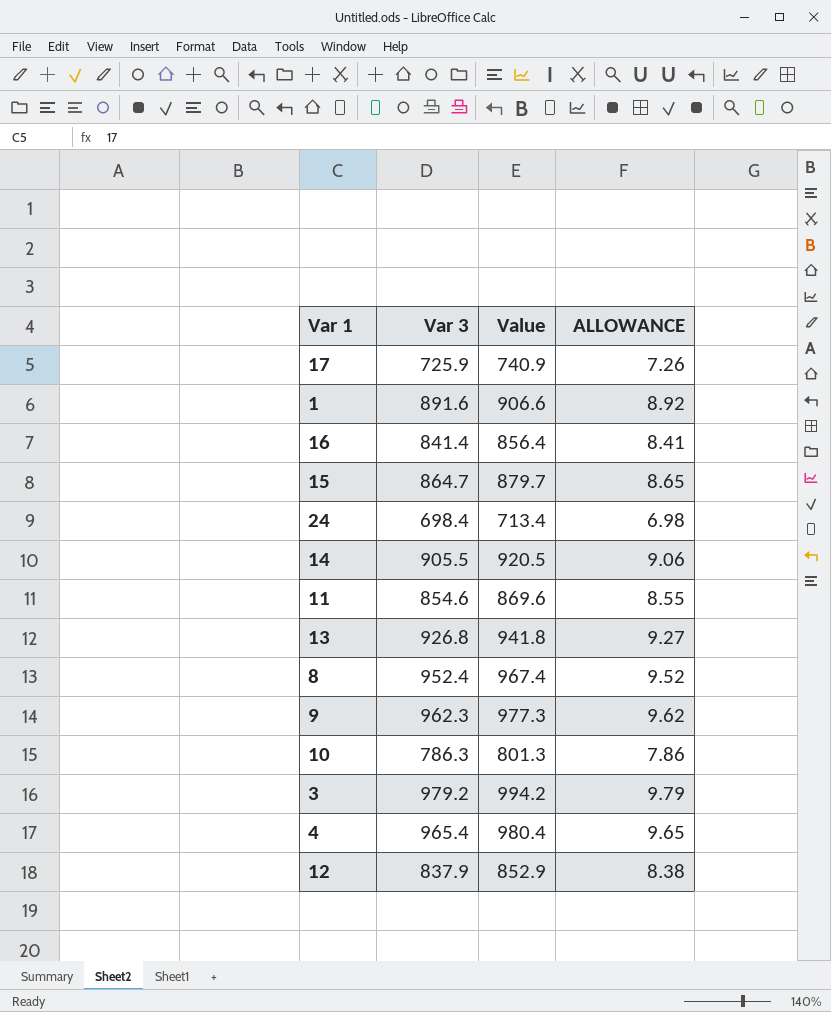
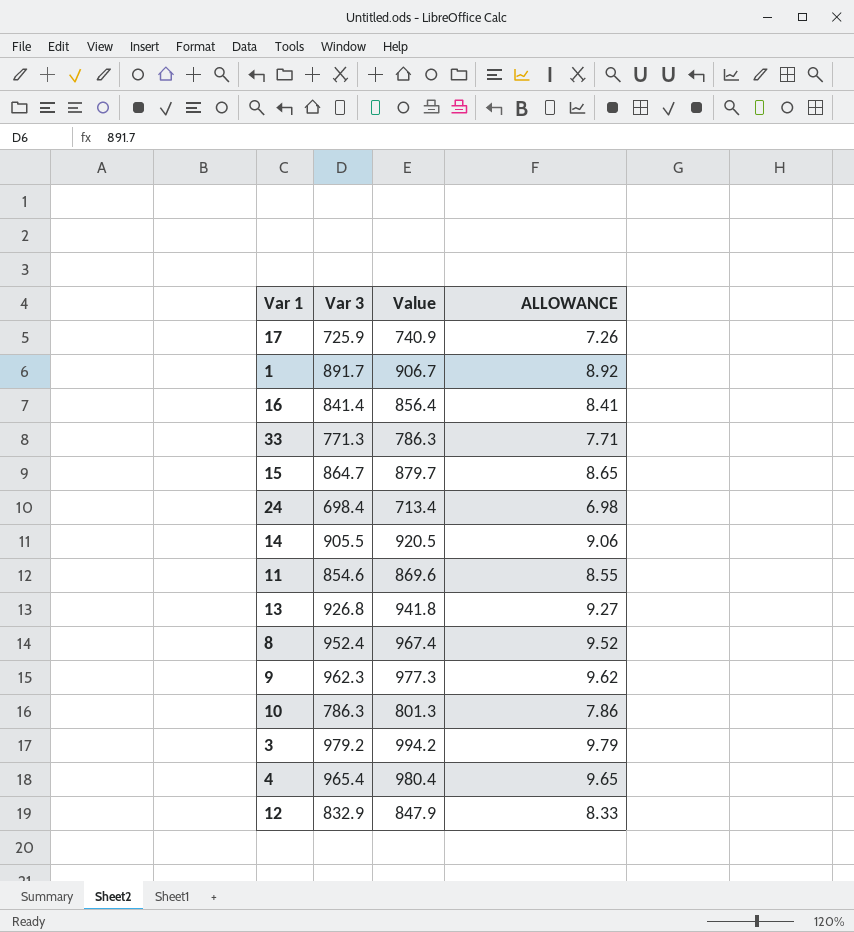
1 | Var 3: 891.6 -> 891.7
1 | Value: 906.6 -> 906.7
row 33: none -> 771.3 | 786.3 | 7.71
12 | Var 3: 837.9 -> 832.9
12 | Value: 852.9 -> 847.9
12 | ALLOWANCE: 8.38 -> 8.33

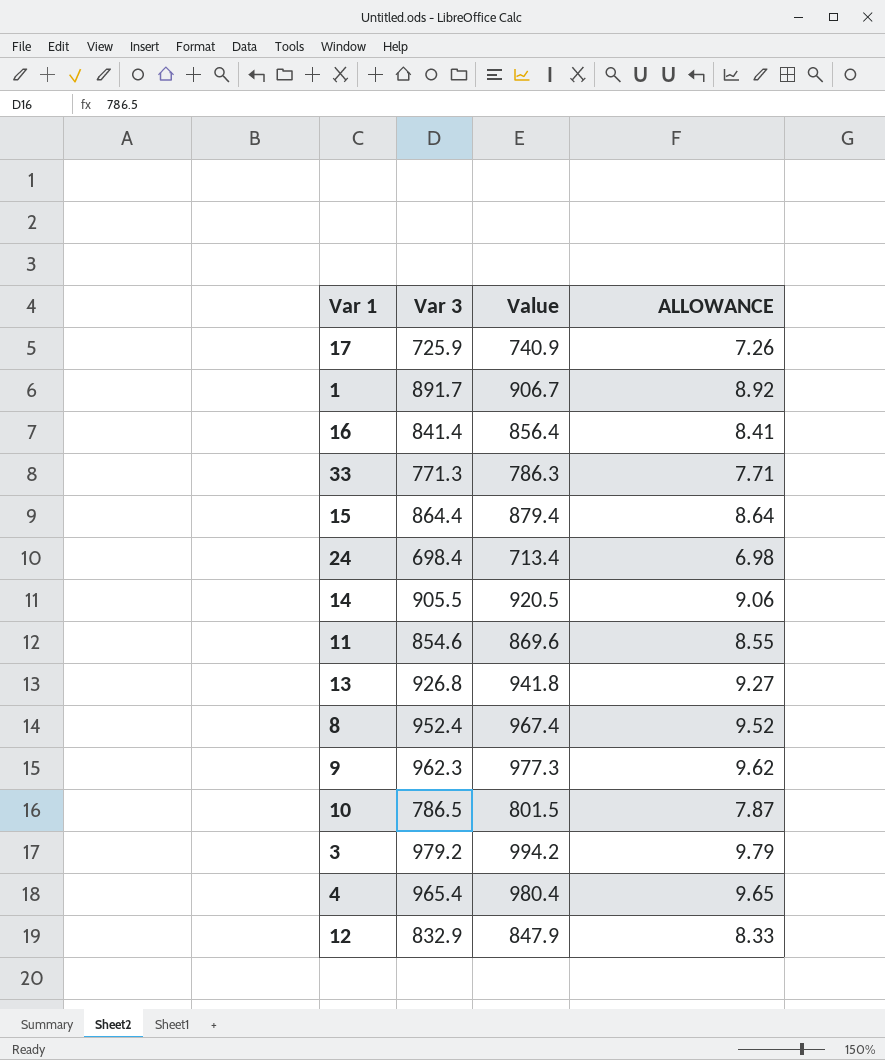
15 | Var 3: 864.7 -> 864.4
15 | Value: 879.7 -> 879.4
15 | ALLOWANCE: 8.65 -> 8.64
10 | Var 3: 786.3 -> 786.5
10 | Value: 801.3 -> 801.5
10 | ALLOWANCE: 7.86 -> 7.87

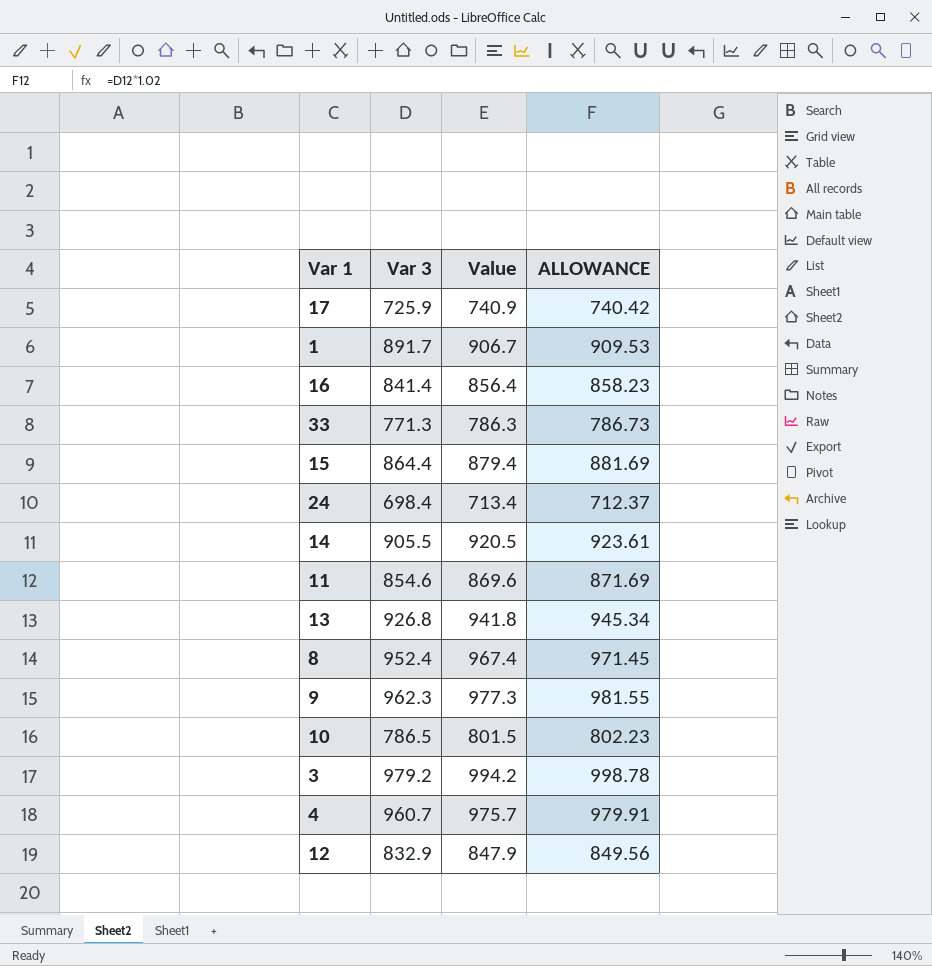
column ALLOWANCE | formula: [Var 3] * 0.01 -> [Var 3] * 1.02
4 | Var 3: 965.4 -> 960.7
4 | Value: 980.4 -> 975.7

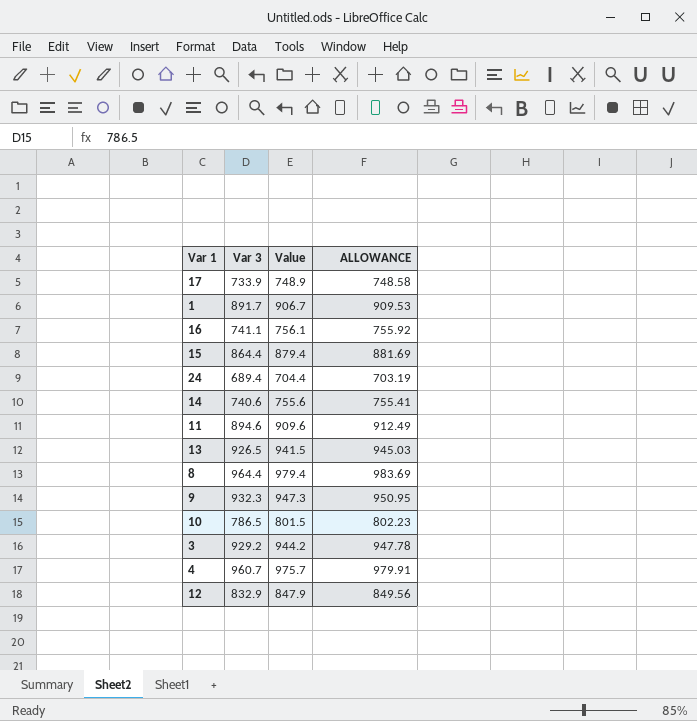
row 33: 771.3 | 786.3 | 786.73 -> none
17 | Var 3: 725.9 -> 733.9
17 | Value: 740.9 -> 748.9
17 | ALLOWANCE: 740.42 -> 748.58
16 | Var 3: 841.4 -> 741.1
16 | Value: 856.4 -> 756.1
16 | ALLOWANCE: 858.23 -> 755.92
24 | Var 3: 698.4 -> 689.4
24 | Value: 713.4 -> 704.4
24 | ALLOWANCE: 712.37 -> 703.19
14 | Var 3: 905.5 -> 740.6
14 | Value: 920.5 -> 755.6
14 | ALLOWANCE: 923.61 -> 755.41
11 | Var 3: 854.6 -> 894.6
11 | Value: 869.6 -> 909.6
11 | ALLOWANCE: 871.69 -> 912.49
13 | Var 3: 926.8 -> 926.5
13 | Value: 941.8 -> 941.5
13 | ALLOWANCE: 945.34 -> 945.03
8 | Var 3: 952.4 -> 964.4
8 | Value: 967.4 -> 979.4
8 | ALLOWANCE: 971.45 -> 983.69
9 | Var 3: 962.3 -> 932.3
9 | Value: 977.3 -> 947.3
9 | ALLOWANCE: 981.55 -> 950.95
3 | Var 3: 979.2 -> 929.2
3 | Value: 994.2 -> 944.2
3 | ALLOWANCE: 998.78 -> 947.78

